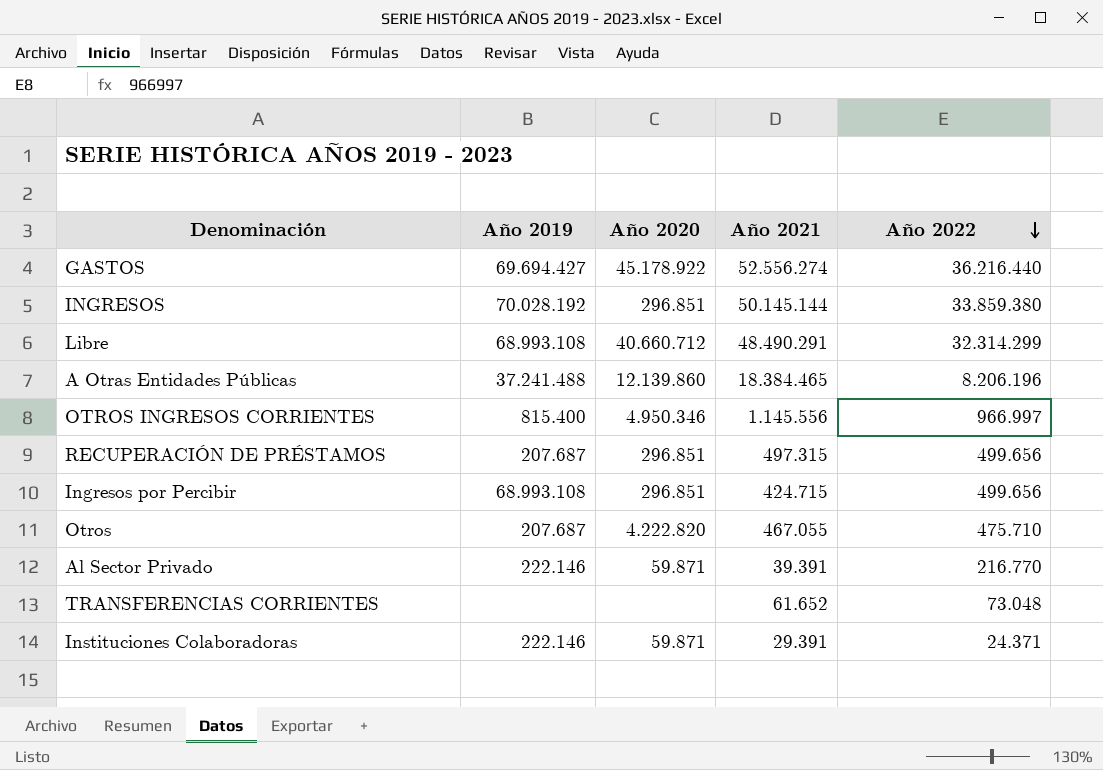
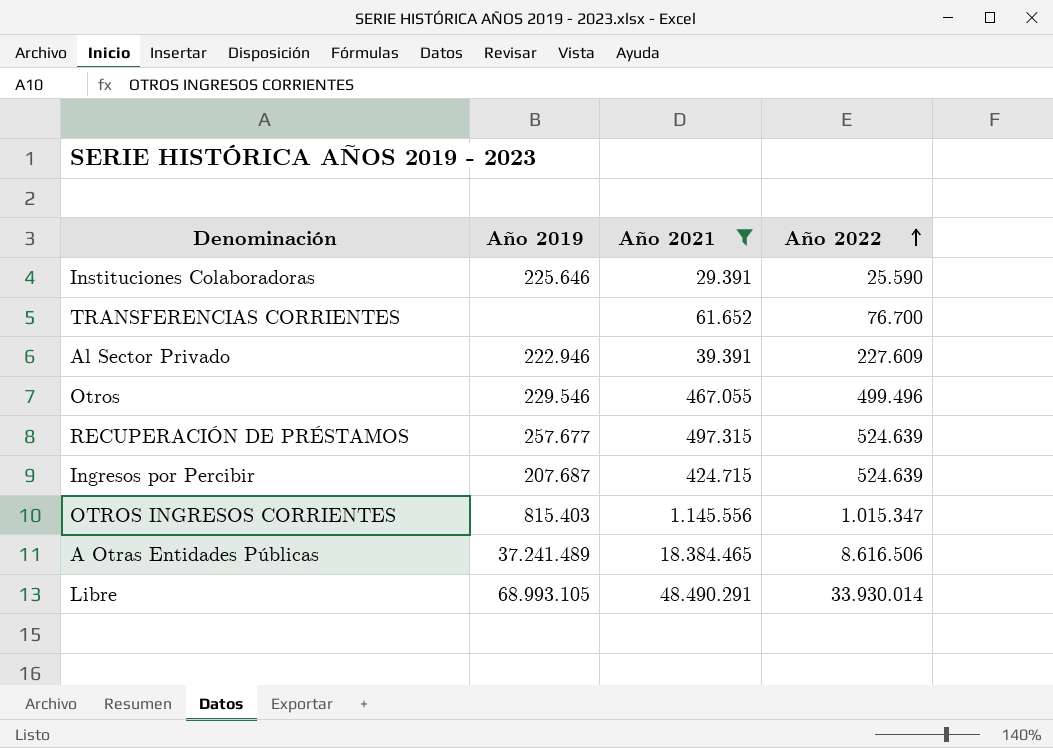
filter: none -> Año 2021 <= 48.490.291
row order: Año 2022 descending -> Año 2022 ascending
column Año 2020 | position: 3 -> none
Instituciones Colaboradoras | Año 2019: 222.146 -> 225.646
Instituciones Colaboradoras | Año 2022: 24.371 -> 25.590
TRANSFERENCIAS CORRIENTES | Año 2022: 73.048 -> 76.700
Al Sector Privado | Año 2019: 222.146 -> 222.946
Al Sector Privado | Año 2022: 216.770 -> 227.609
Otros | Año 2019: 207.687 -> 229.546
Otros | Año 2022: 475.710 -> 499.496
RECUPERACIÓN DE PRÉSTAMOS | Año 2019: 207.687 -> 257.677
RECUPERACIÓN DE PRÉSTAMOS | Año 2022: 499.656 -> 524.639
Ingresos por Percibir | Año 2019: 68.993.108 -> 207.687
Ingresos por Percibir | Año 2022: 499.656 -> 524.639
OTROS INGRESOS CORRIENTES | Año 2019: 815.400 -> 815.403
OTROS INGRESOS CORRIENTES | Año 2022: 966.997 -> 1.015.347
A Otras Entidades Públicas | Año 2019: 37.241.488 -> 37.241.489
A Otras Entidades Públicas | Año 2022: 8.206.196 -> 8.616.506
Libre | Año 2019: 68.993.108 -> 68.993.105
Libre | Año 2022: 32.314.299 -> 33.930.014

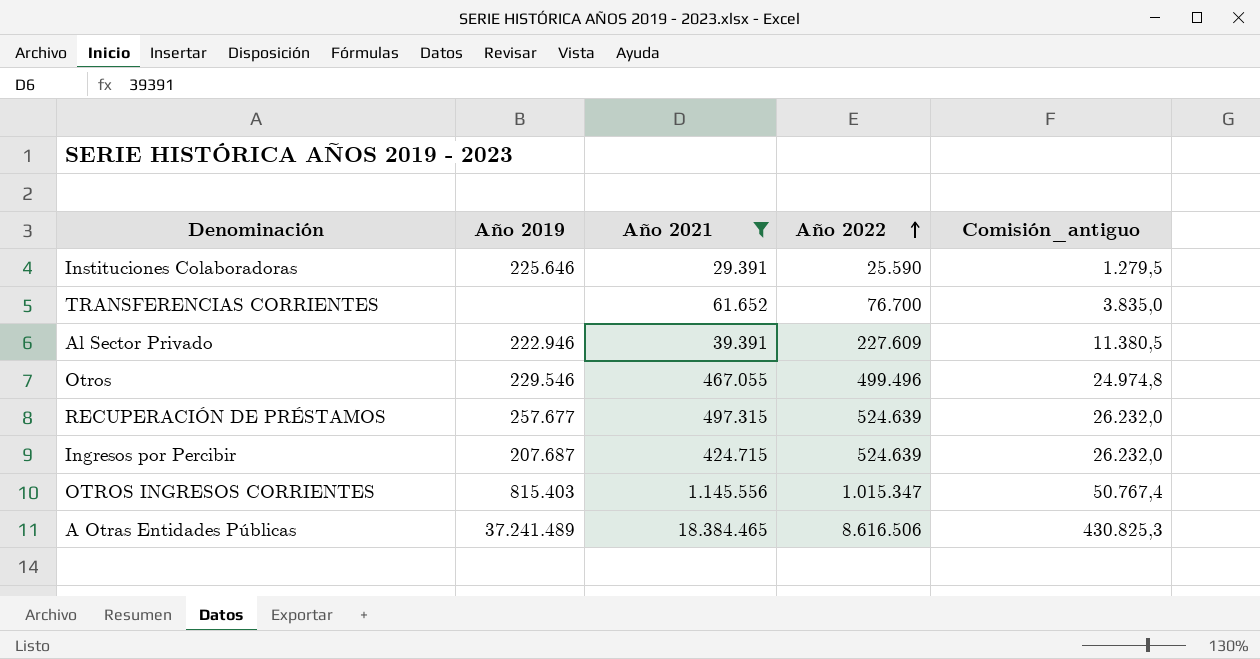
column Comisión_antiguo | formula: none -> [Año 2022] * 0,05
row Libre: 68.993.105 | 48.490.291 | 33.930.014 -> none

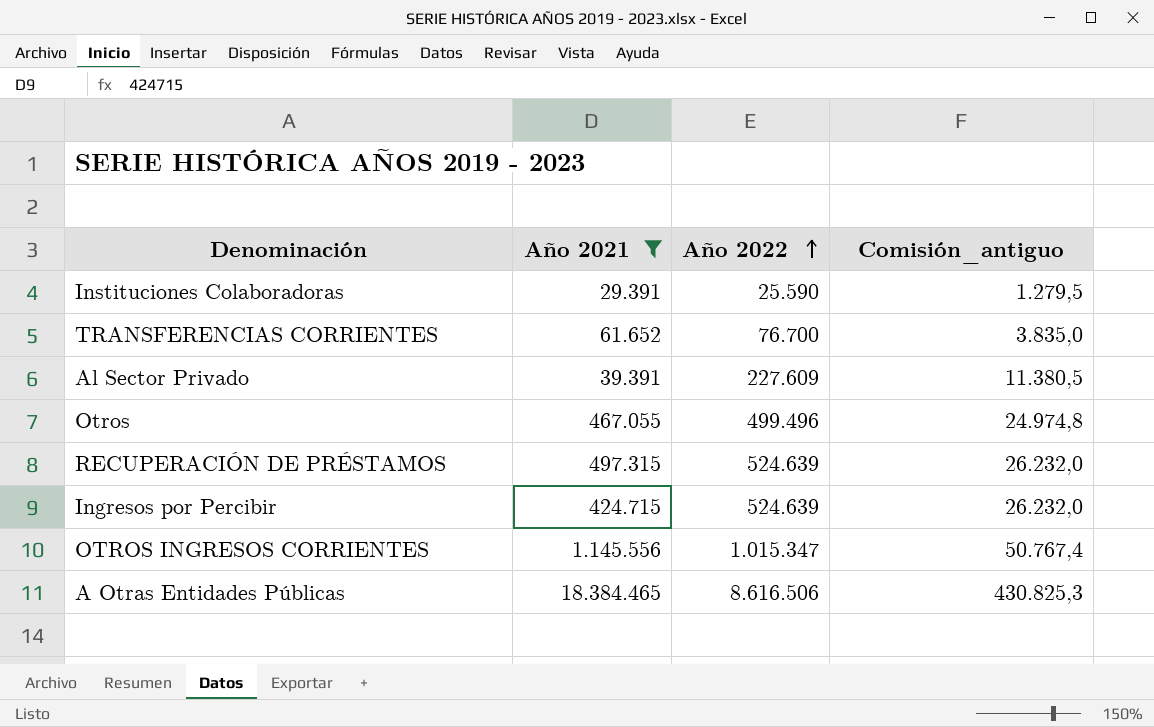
column Año 2019 | position: 2 -> none

